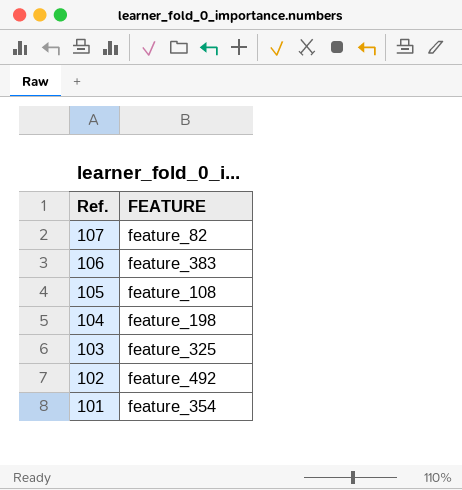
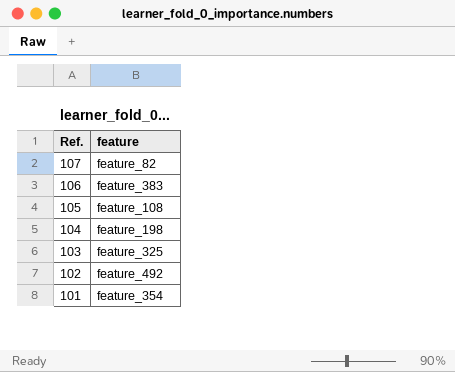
column name: FEATURE -> feature

